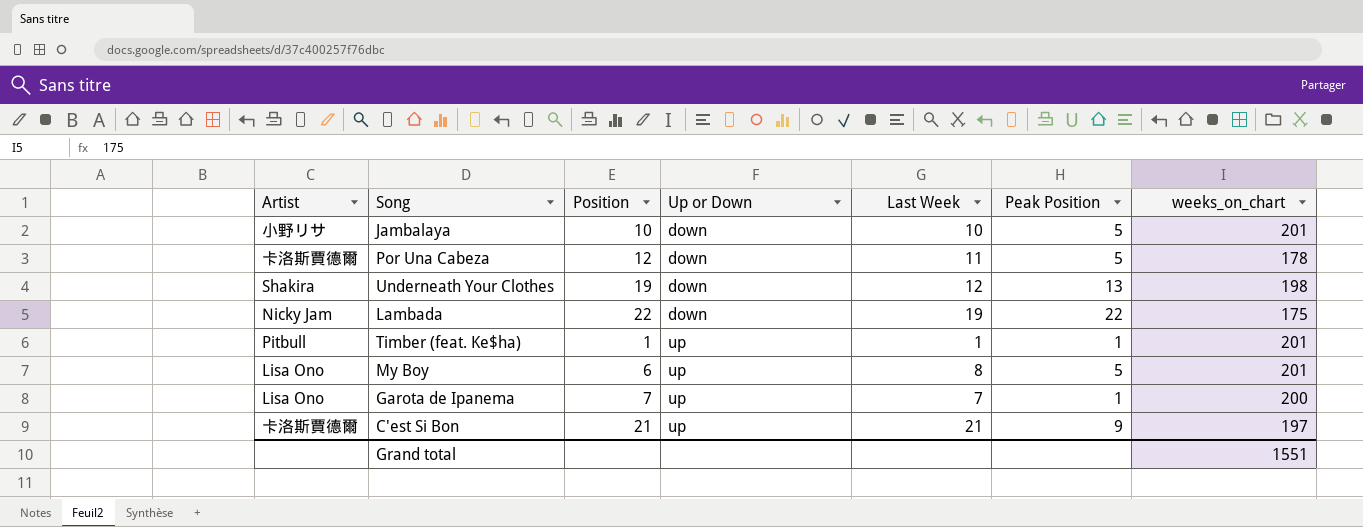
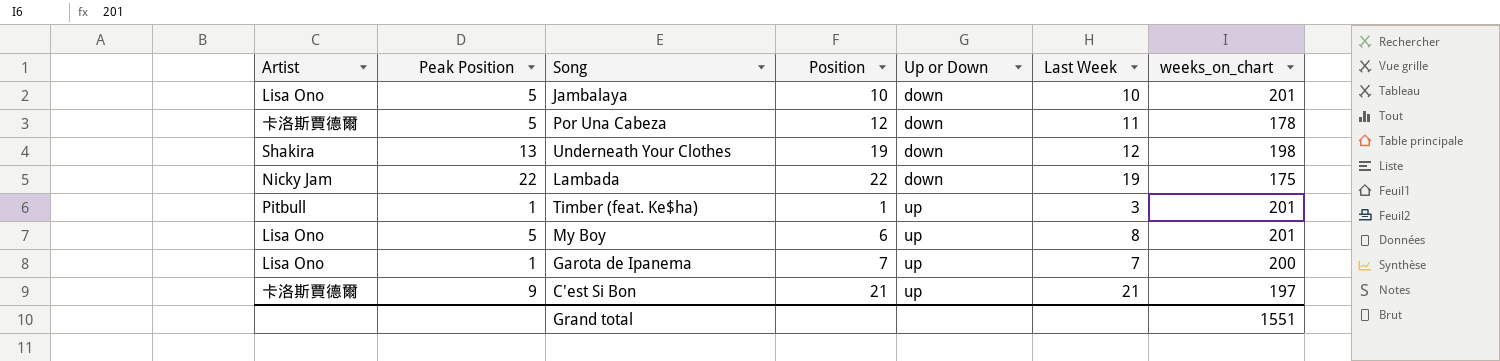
column Peak Position | position: 6 -> 2
Jambalaya | Artist: 小野リサ -> Lisa Ono
Timber (feat. Ke$ha) | Last Week: 1 -> 3

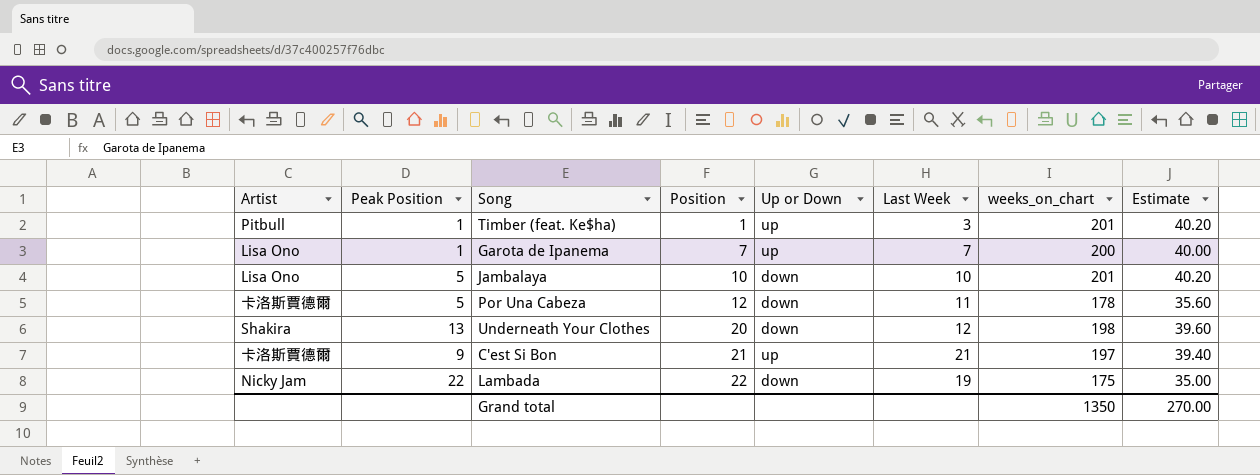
row order: Up or Down ascending -> Position ascending
column Estimate | formula: none -> [weeks_on_chart] * 0.2
row My Boy: Lisa Ono | 5 | 6 | up | 8 | 201 -> none
Underneath Your Clothes | Position: 19 -> 20
Grand total | weeks_on_chart: 1551 -> 1350

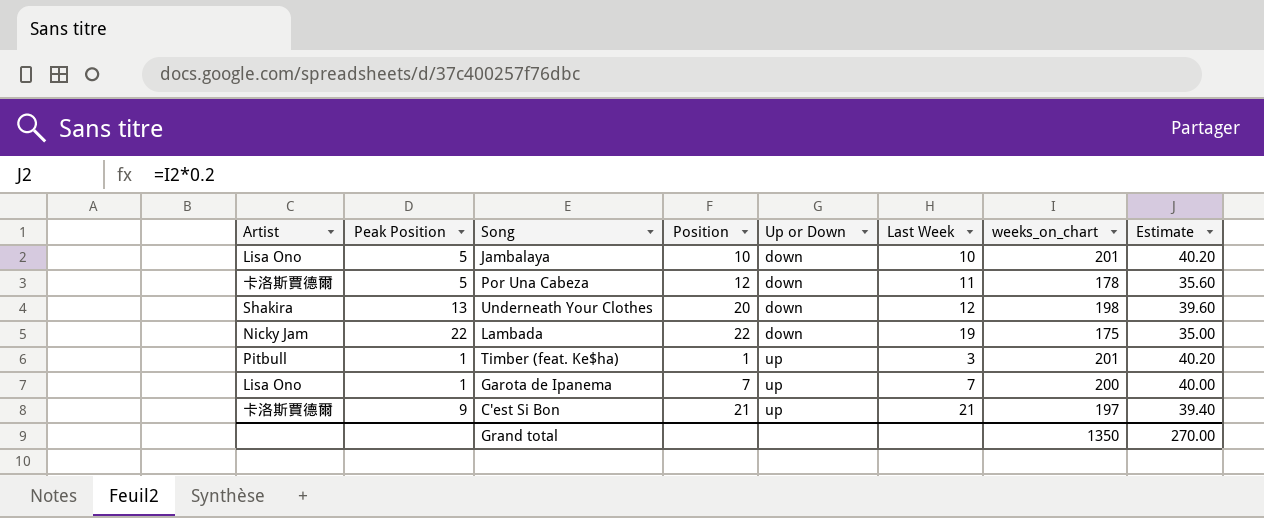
row order: Position ascending -> Up or Down ascending

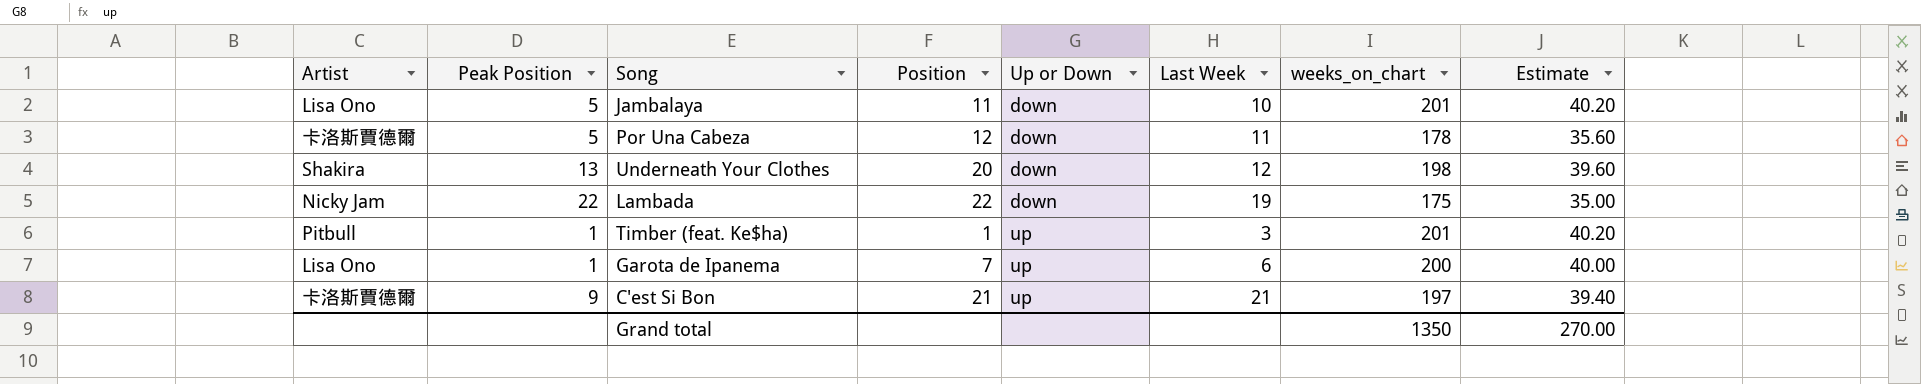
Jambalaya | Position: 10 -> 11
Garota de Ipanema | Last Week: 7 -> 6

